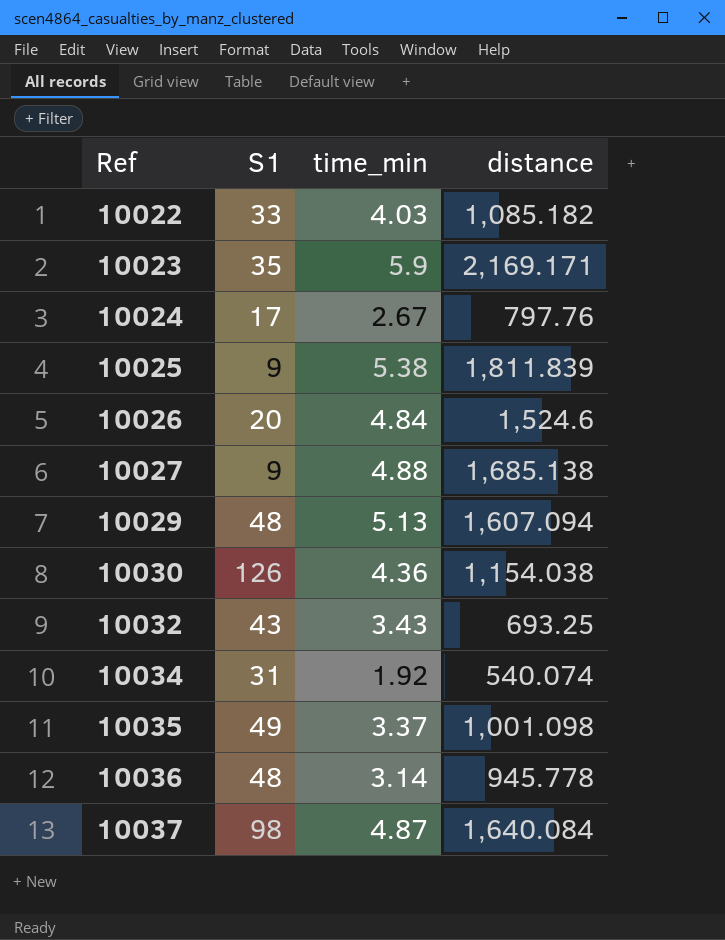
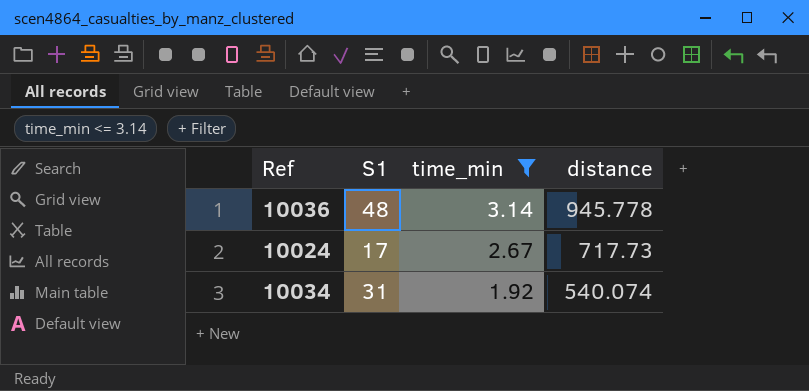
filter: none -> time_min <= 3.14
row order: Ref ascending -> time_min descending
10024 | distance: 797.76 -> 717.73

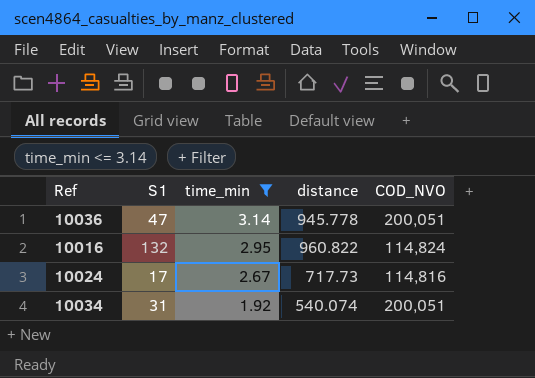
column COD_NVO | position: none -> 5
10036 | S1: 48 -> 47
row 10016: none -> 132 | 2.95 | 960.822 | 114,824

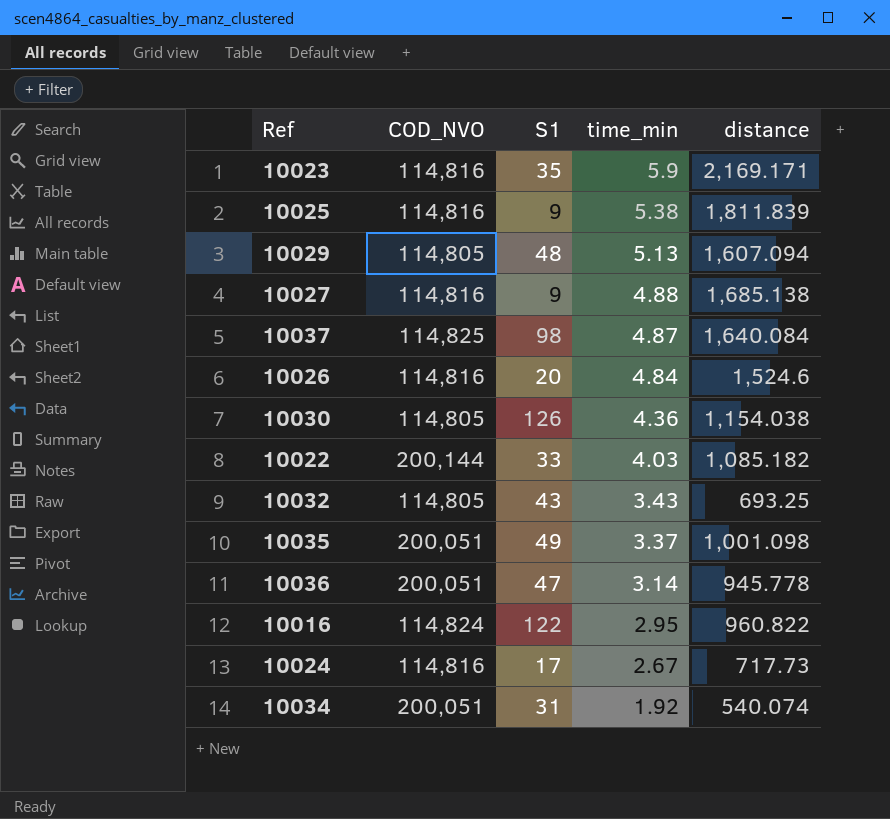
filter: time_min <= 3.14 -> none
column COD_NVO | position: 5 -> 2
10016 | S1: 132 -> 122

